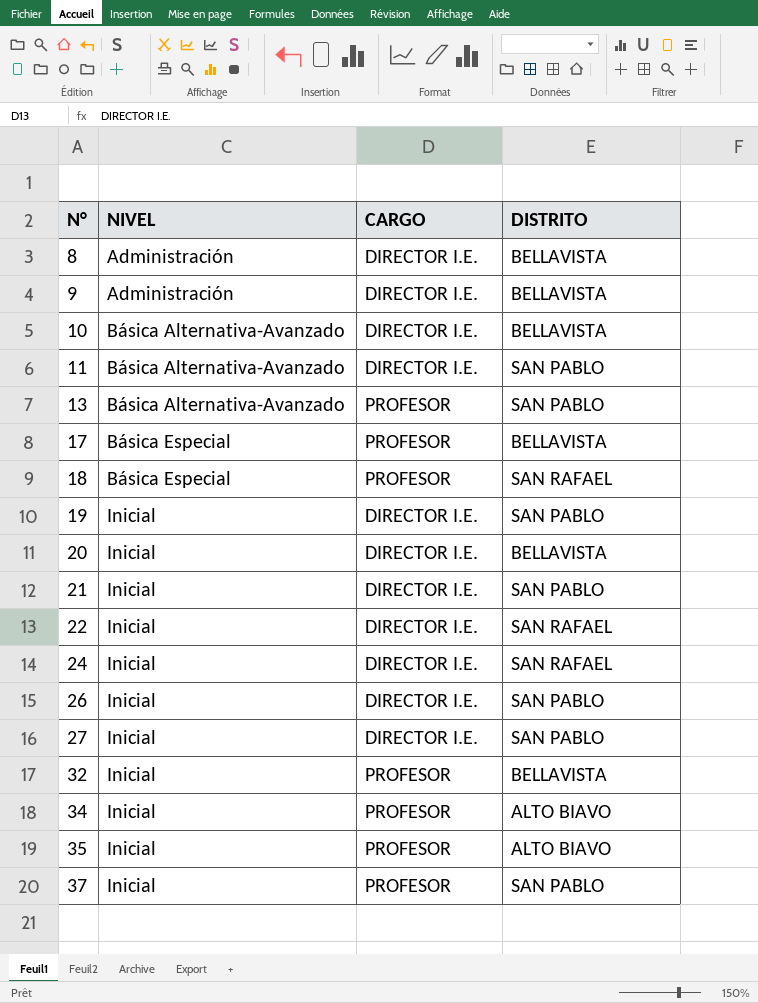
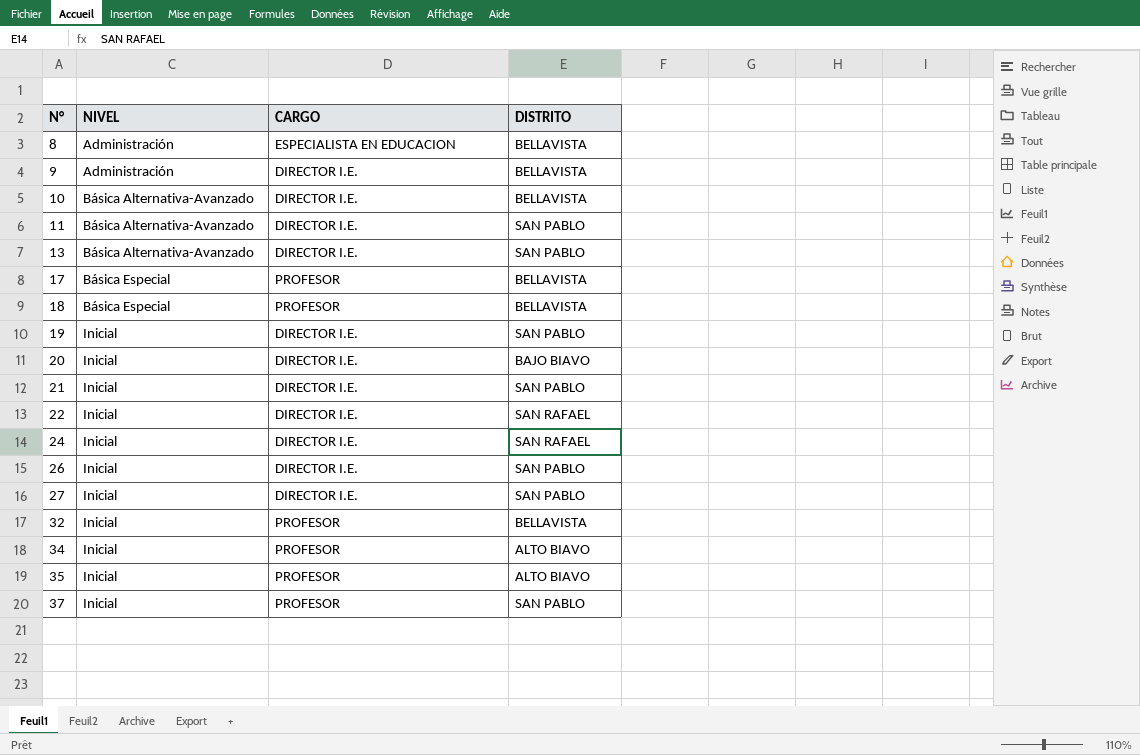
8 | CARGO: DIRECTOR I.E. -> ESPECIALISTA EN EDUCACION
13 | CARGO: PROFESOR -> DIRECTOR I.E.
18 | DISTRITO: SAN RAFAEL -> BELLAVISTA
20 | DISTRITO: BELLAVISTA -> BAJO BIAVO

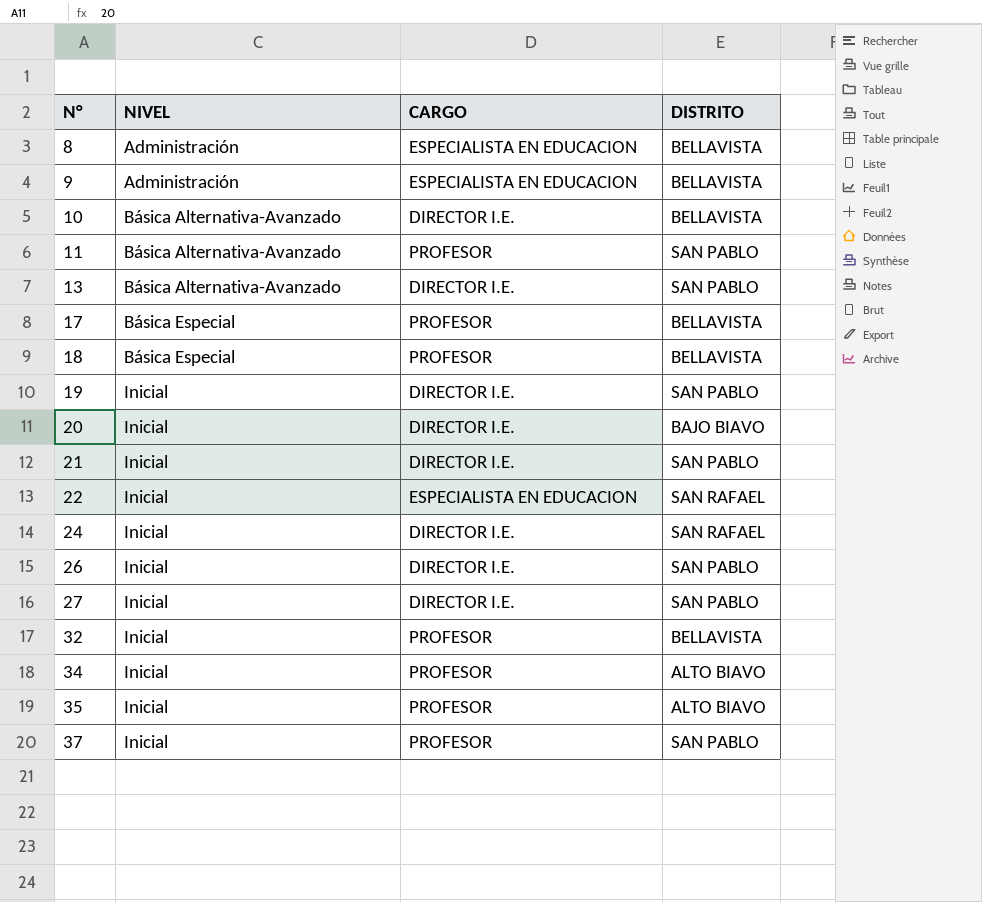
9 | CARGO: DIRECTOR I.E. -> ESPECIALISTA EN EDUCACION
11 | CARGO: DIRECTOR I.E. -> PROFESOR
22 | CARGO: DIRECTOR I.E. -> ESPECIALISTA EN EDUCACION

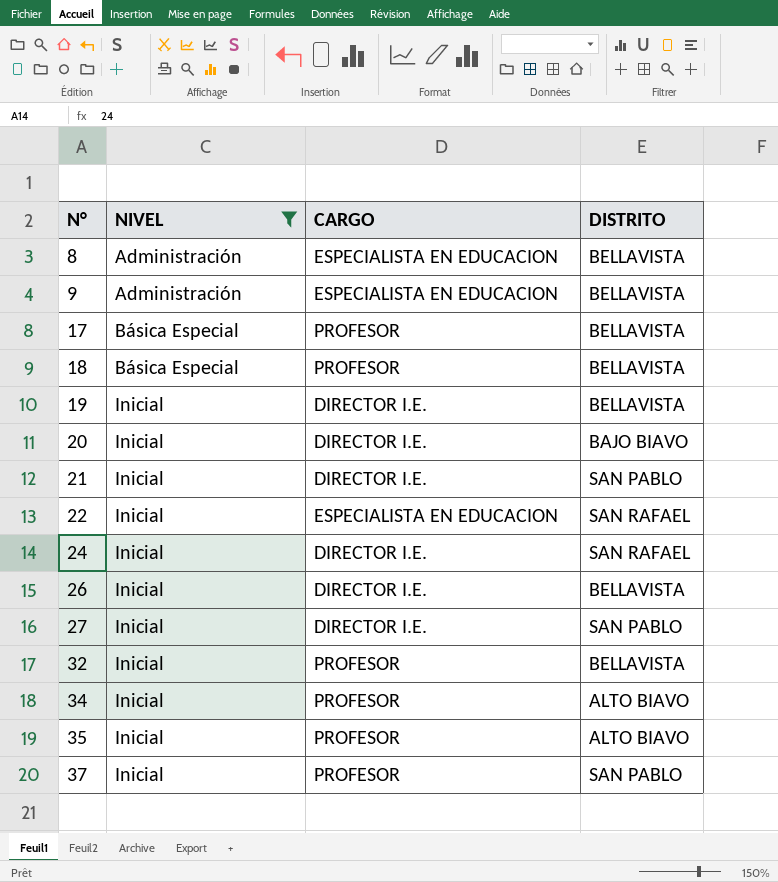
filter: none -> NIVEL != Básica Alternativa-Avanzado
19 | DISTRITO: SAN PABLO -> BELLAVISTA
26 | DISTRITO: SAN PABLO -> BELLAVISTA

